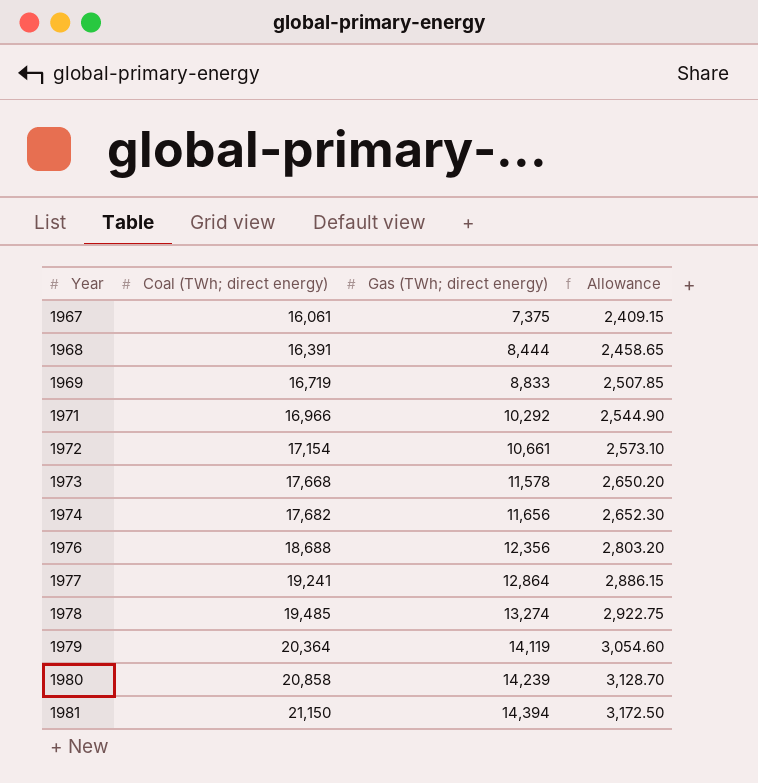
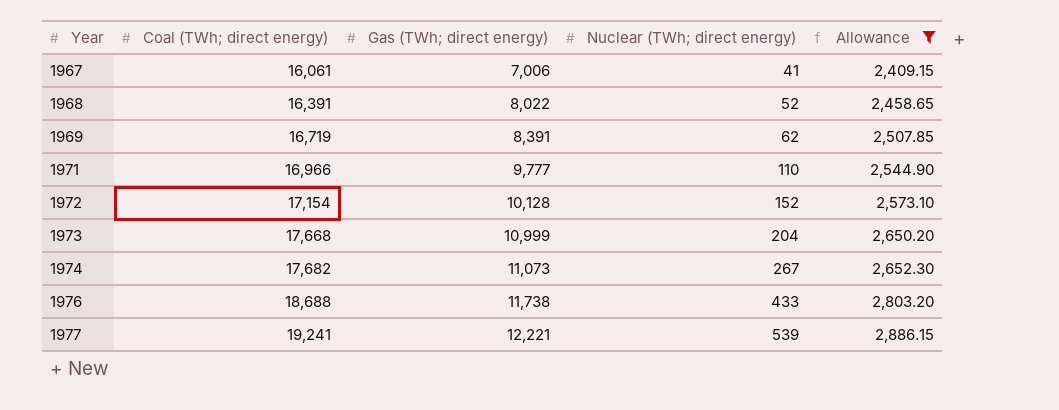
filter: none -> Allowance <= 2,886.15
column Nuclear (TWh; direct energy) | position: none -> 4
1967 | Gas (TWh; direct energy): 7,375 -> 7,006
1968 | Gas (TWh; direct energy): 8,444 -> 8,022
1969 | Gas (TWh; direct energy): 8,833 -> 8,391
1971 | Gas (TWh; direct energy): 10,292 -> 9,777
1972 | Gas (TWh; direct energy): 10,661 -> 10,128
1973 | Gas (TWh; direct energy): 11,578 -> 10,999
1974 | Gas (TWh; direct energy): 11,656 -> 11,073
1976 | Gas (TWh; direct energy): 12,356 -> 11,738
1977 | Gas (TWh; direct energy): 12,864 -> 12,221

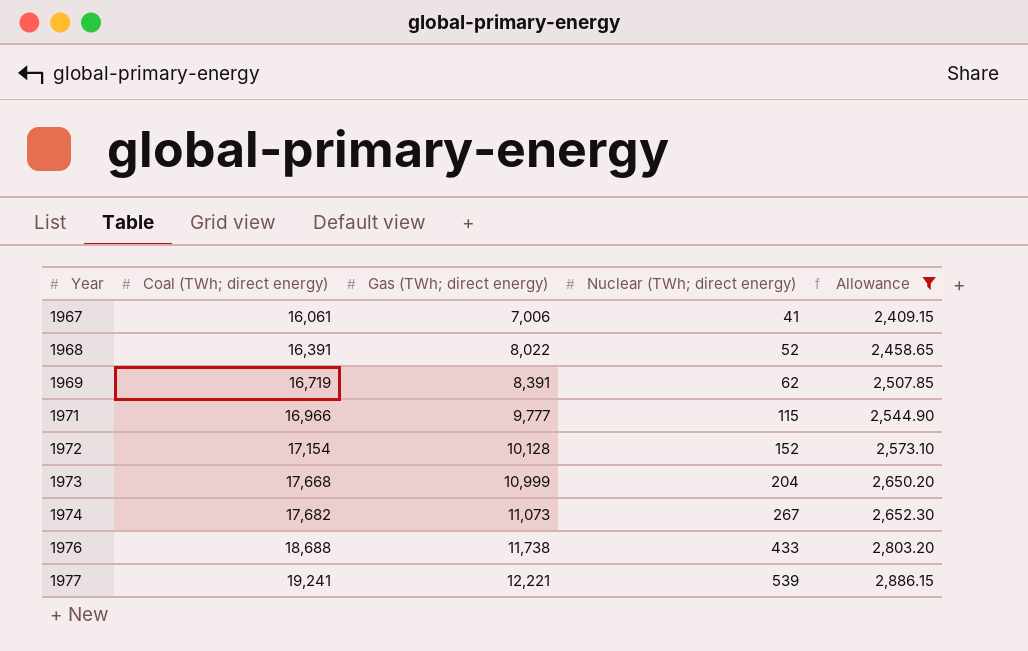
1971 | Nuclear (TWh; direct energy): 110 -> 115

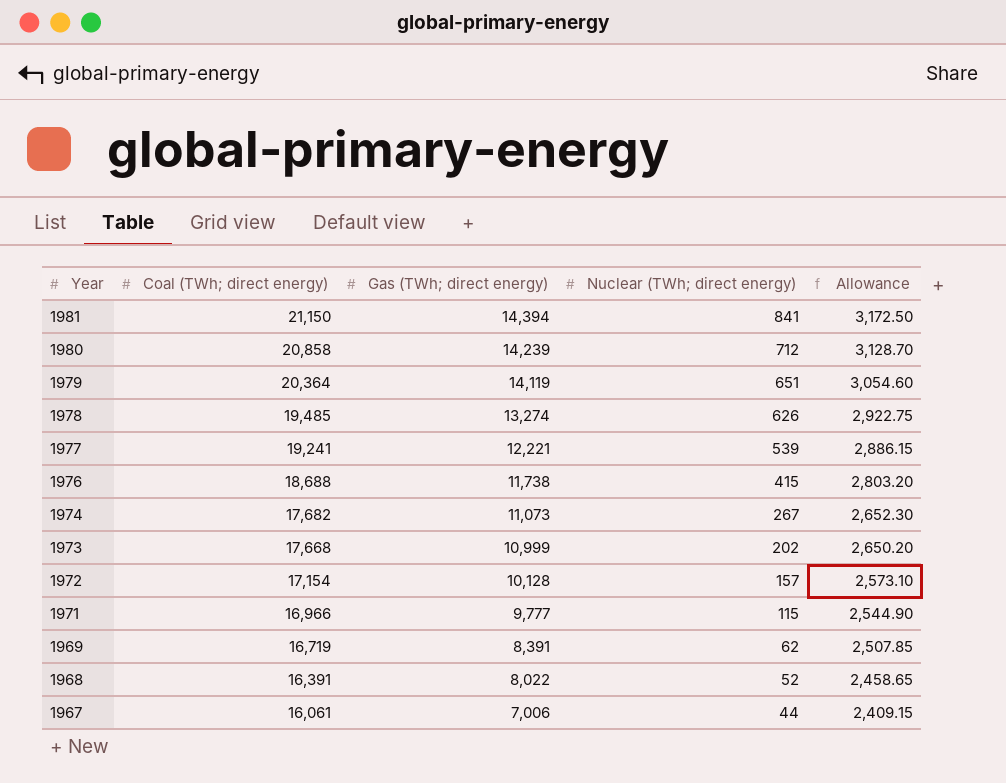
filter: Allowance <= 2,886.15 -> none
row order: Year ascending -> Year descending
1976 | Nuclear (TWh; direct energy): 433 -> 415
1973 | Nuclear (TWh; direct energy): 204 -> 202
1972 | Nuclear (TWh; direct energy): 152 -> 157
1967 | Nuclear (TWh; direct energy): 41 -> 44

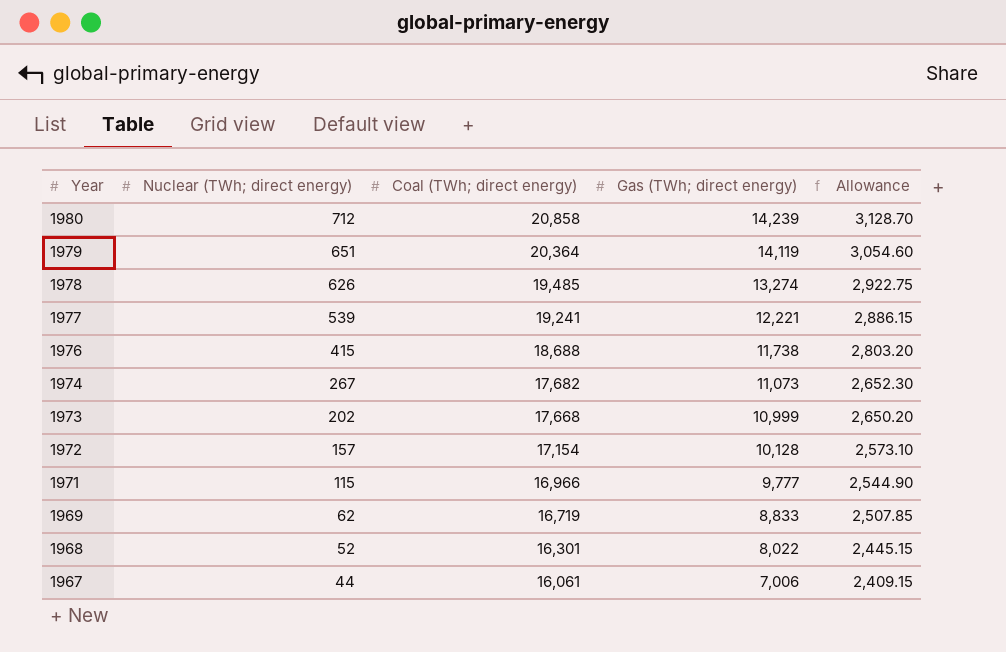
column Nuclear (TWh; direct energy) | position: 4 -> 2
row 1981: 21,150 | 14,394 | 841 | 3,172.50 -> none
1969 | Gas (TWh; direct energy): 8,391 -> 8,833
1968 | Coal (TWh; direct energy): 16,391 -> 16,301
1968 | Allowance: 2,458.65 -> 2,445.15

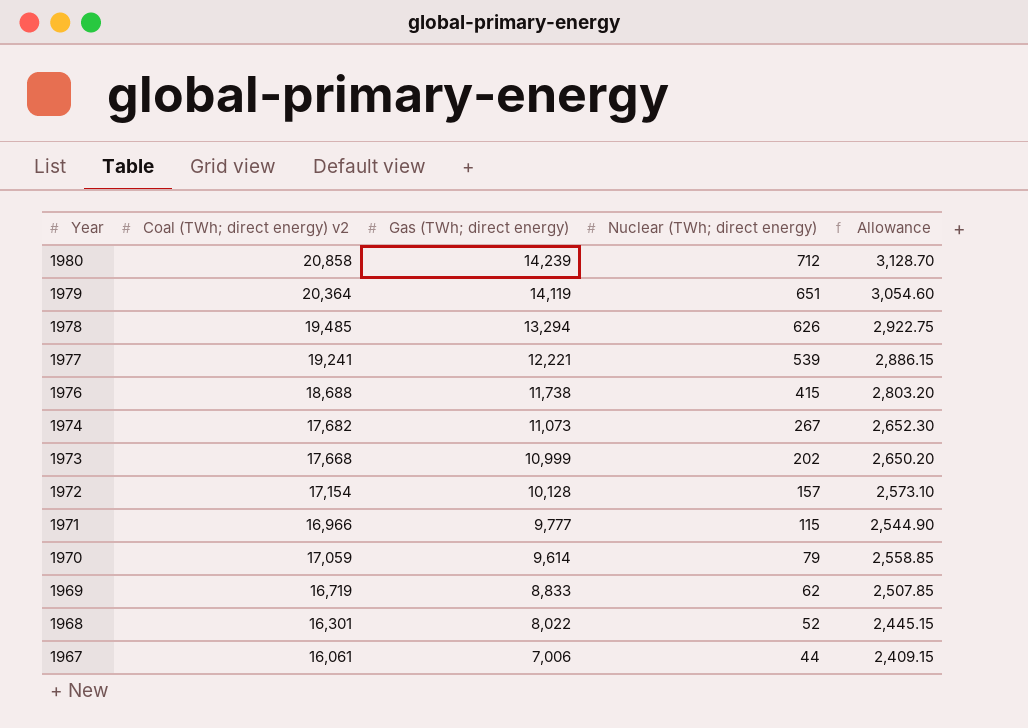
column name: Coal (TWh; direct energy) -> Coal (TWh; direct energy) v2
column Nuclear (TWh; direct energy) | position: 2 -> 4
1978 | Gas (TWh; direct energy): 13,274 -> 13,294
row 1970: none -> 17,059 | 9,614 | 79 | 2,558.85

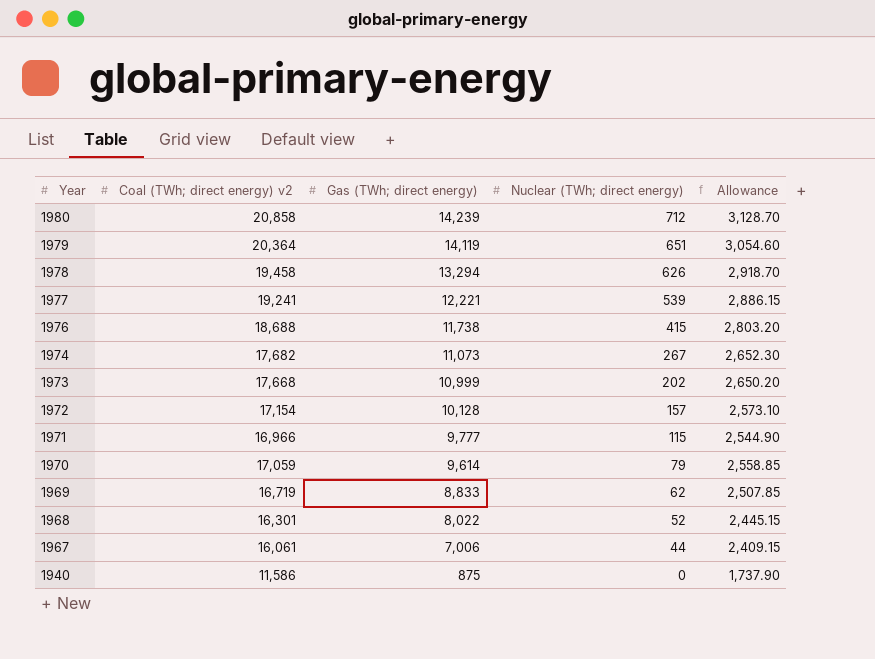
1978 | Coal (TWh; direct energy) v2: 19,485 -> 19,458
1978 | Allowance: 2,922.75 -> 2,918.70
row 1940: none -> 11,586 | 875 | 0 | 1,737.90

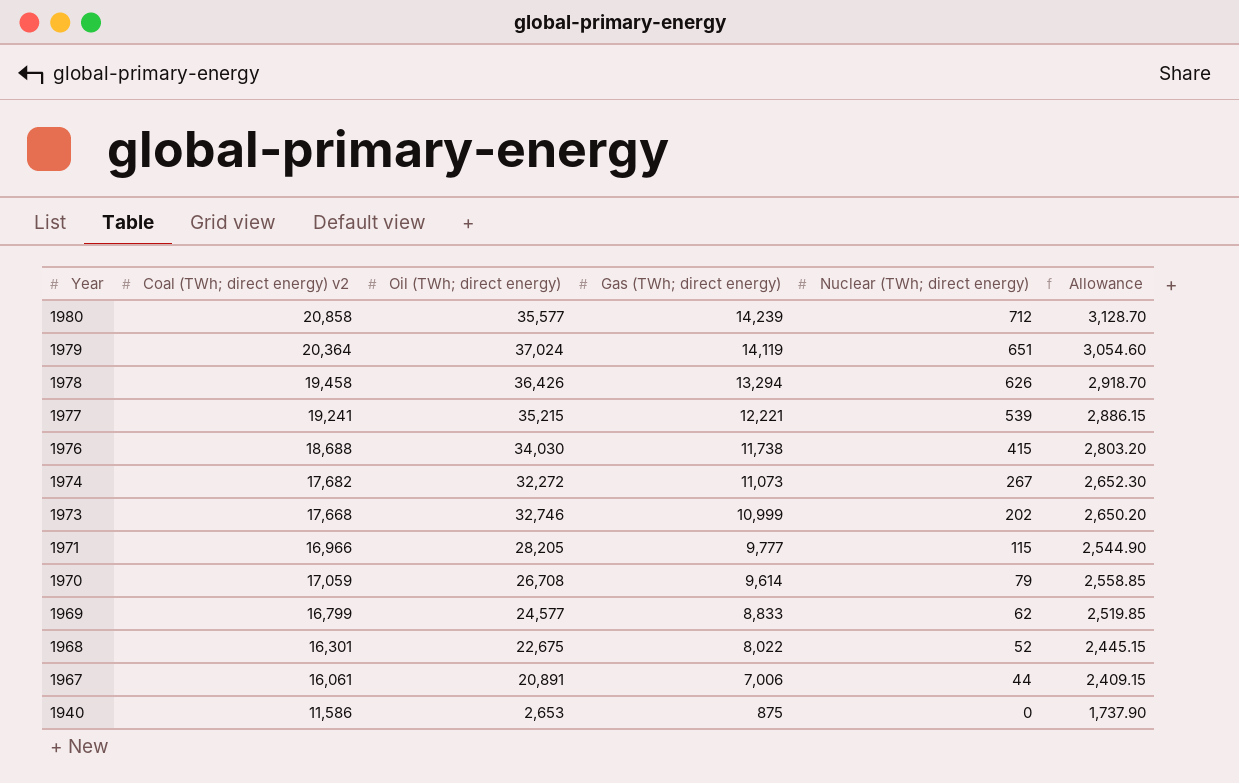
column Oil (TWh; direct energy) | position: none -> 3
row 1972: 17,154 | 10,128 | 157 | 2,573.10 -> none
1969 | Coal (TWh; direct energy) v2: 16,719 -> 16,799
1969 | Allowance: 2,507.85 -> 2,519.85

